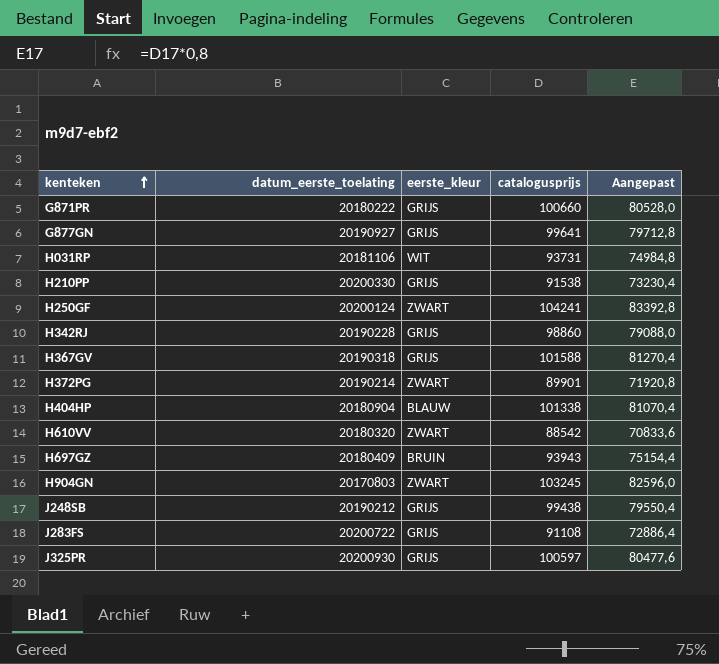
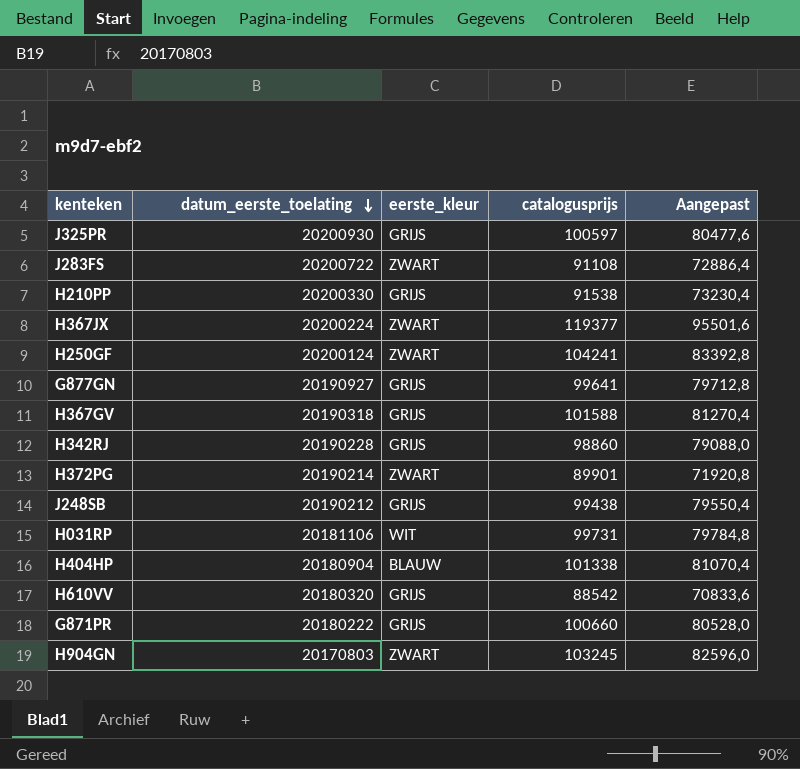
row order: kenteken ascending -> datum_eerste_toelating descending
row H697GZ: 20180409 | BRUIN | 93943 | 75154,4 -> none
J283FS | eerste_kleur: GRIJS -> ZWART
row H367JX: none -> 20200224 | ZWART | 119377 | 95501,6
H031RP | catalogusprijs: 93731 -> 99731
H031RP | Aangepast: 74984,8 -> 79784,8
H610VV | eerste_kleur: ZWART -> GRIJS

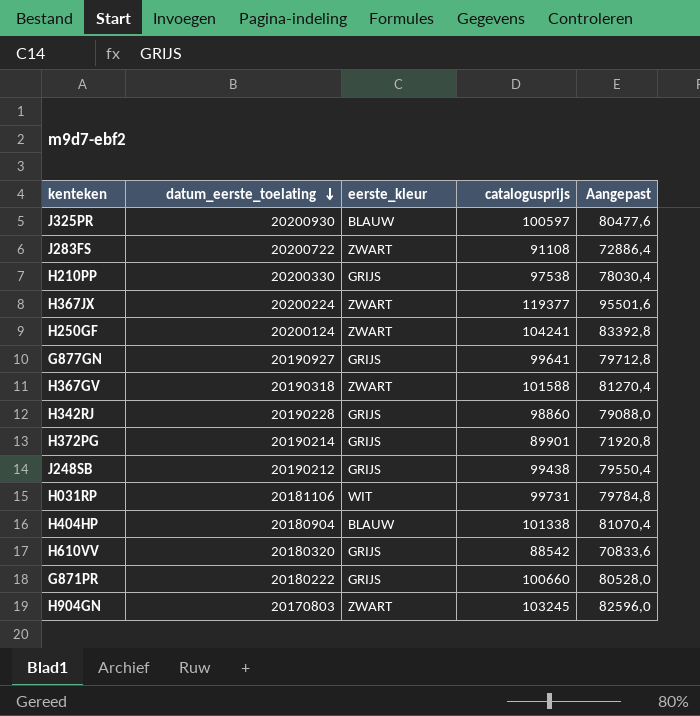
J325PR | eerste_kleur: GRIJS -> BLAUW
H210PP | catalogusprijs: 91538 -> 97538
H210PP | Aangepast: 73230,4 -> 78030,4
H367GV | eerste_kleur: GRIJS -> ZWART
H372PG | eerste_kleur: ZWART -> GRIJS

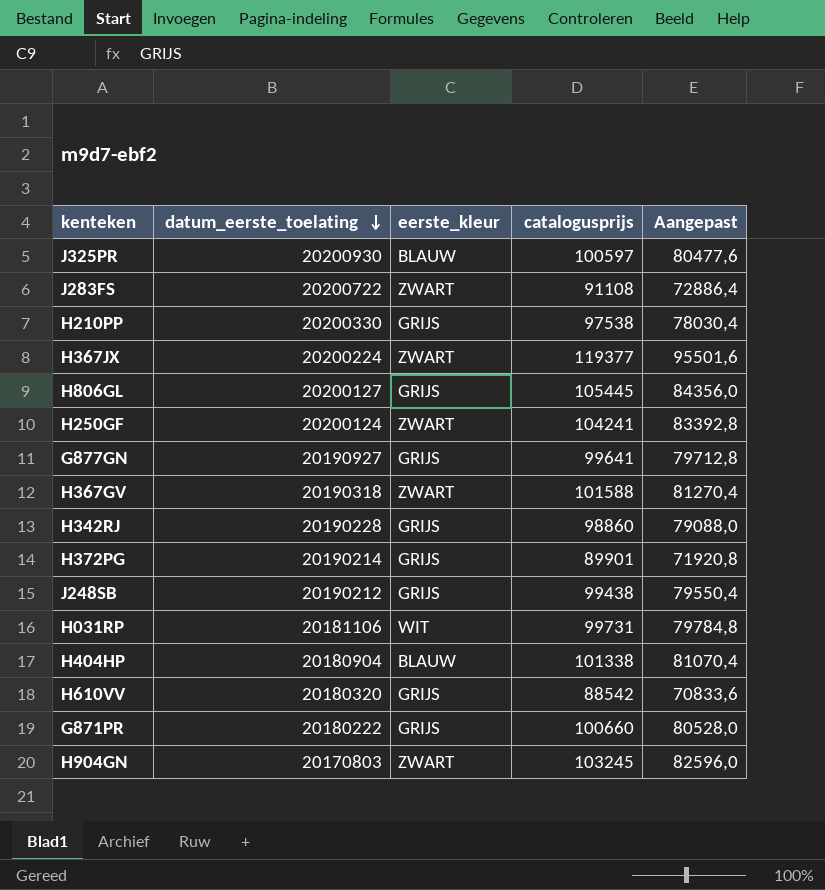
row H806GL: none -> 20200127 | GRIJS | 105445 | 84356,0

